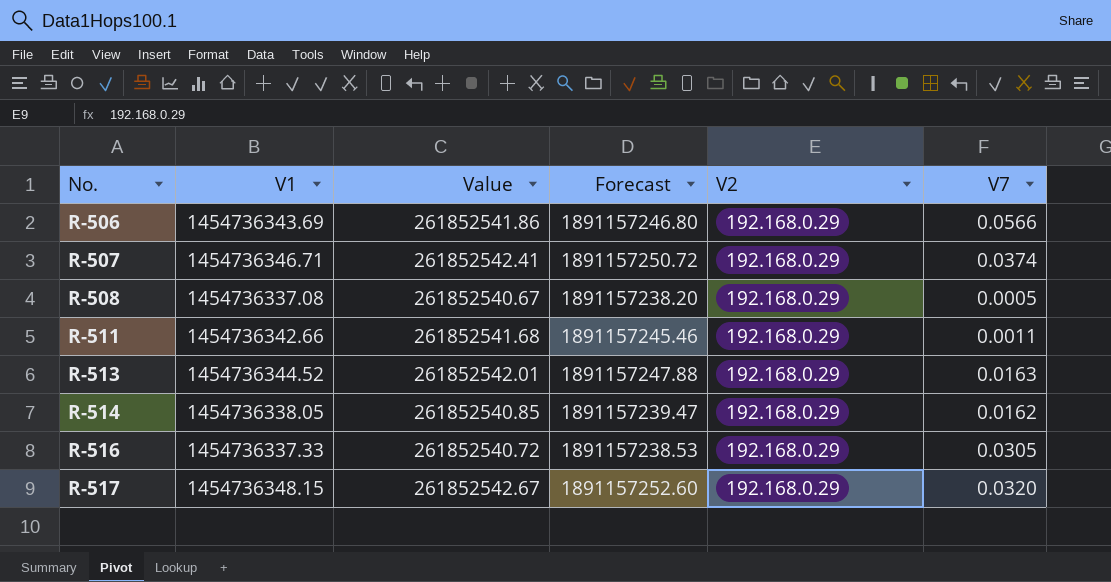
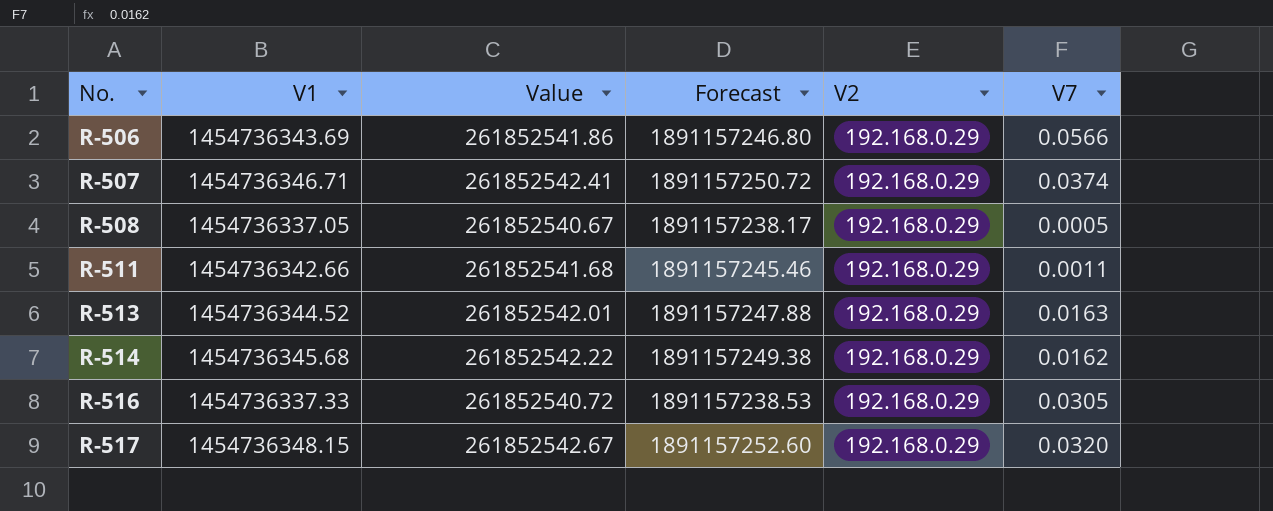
R-508 | V1: 1454736337.08 -> 1454736337.05
R-508 | Forecast: 1891157238.20 -> 1891157238.17
R-514 | V1: 1454736338.05 -> 1454736345.68
R-514 | Value: 261852540.85 -> 261852542.22
R-514 | Forecast: 1891157239.47 -> 1891157249.38

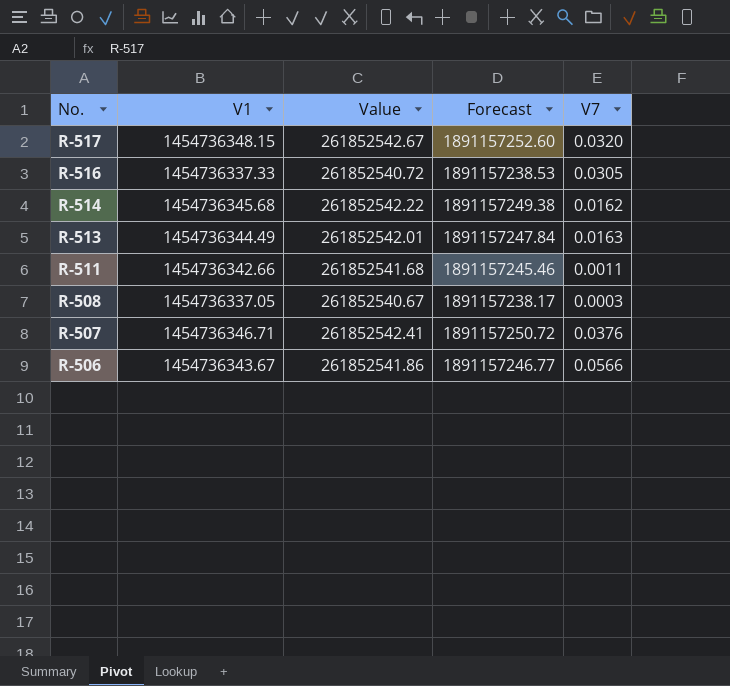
row order: No. ascending -> No. descending
column V2 | position: 5 -> none
R-513 | V1: 1454736344.52 -> 1454736344.49
R-513 | Forecast: 1891157247.88 -> 1891157247.84
R-508 | V7: 0.0005 -> 0.0003
R-507 | V7: 0.0374 -> 0.0376
R-506 | V1: 1454736343.69 -> 1454736343.67
R-506 | Forecast: 1891157246.80 -> 1891157246.77

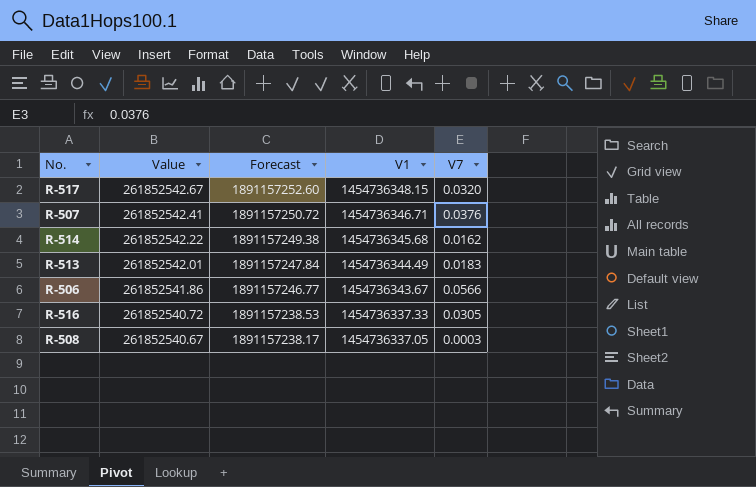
row order: No. descending -> Value descending
column V1 | position: 2 -> 4
row R-511: 1454736342.66 | 261852541.68 | 1891157245.46 | 0.0011 -> none
R-513 | V7: 0.0163 -> 0.0183

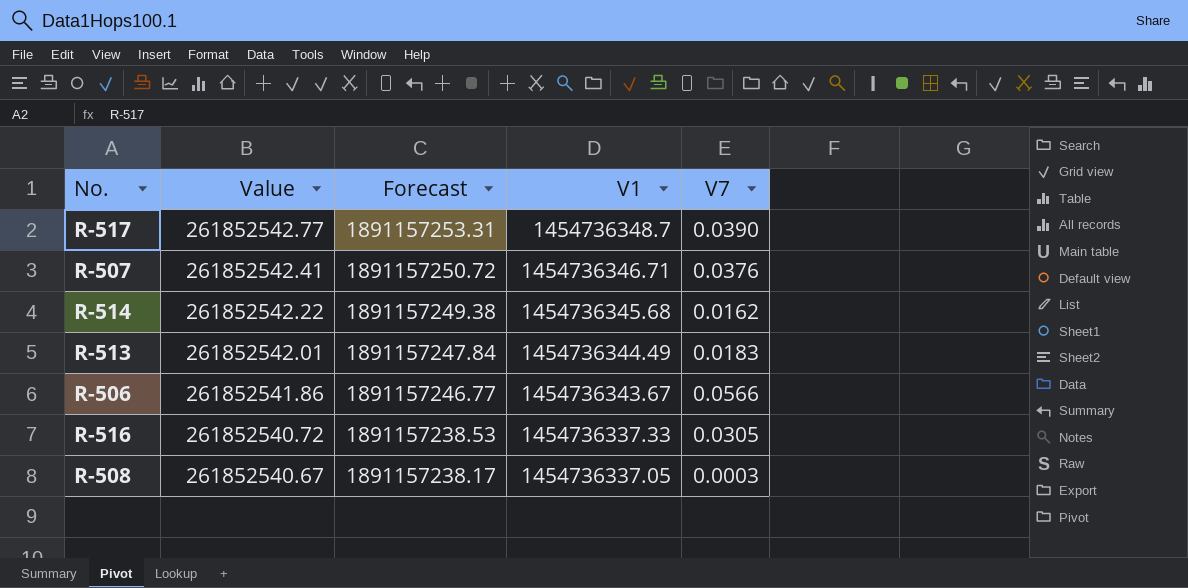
R-517 | Value: 261852542.67 -> 261852542.77
R-517 | Forecast: 1891157252.60 -> 1891157253.31
R-517 | V1: 1454736348.15 -> 1454736348.7
R-517 | V7: 0.0320 -> 0.0390

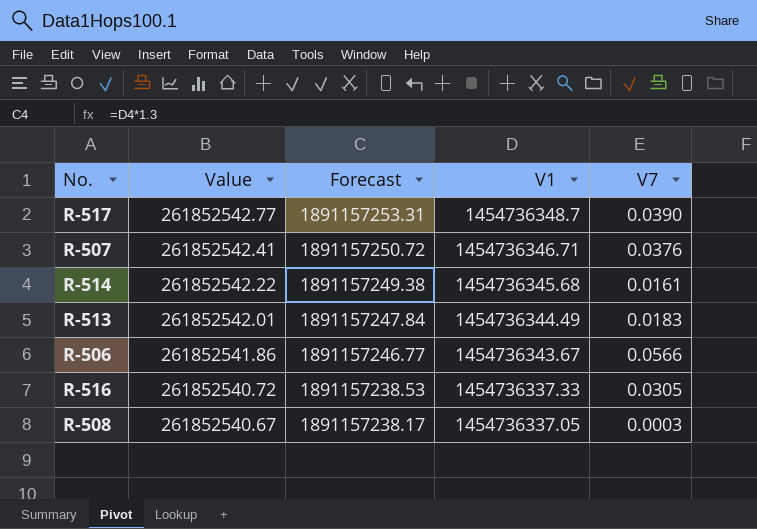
R-514 | V7: 0.0162 -> 0.0161

